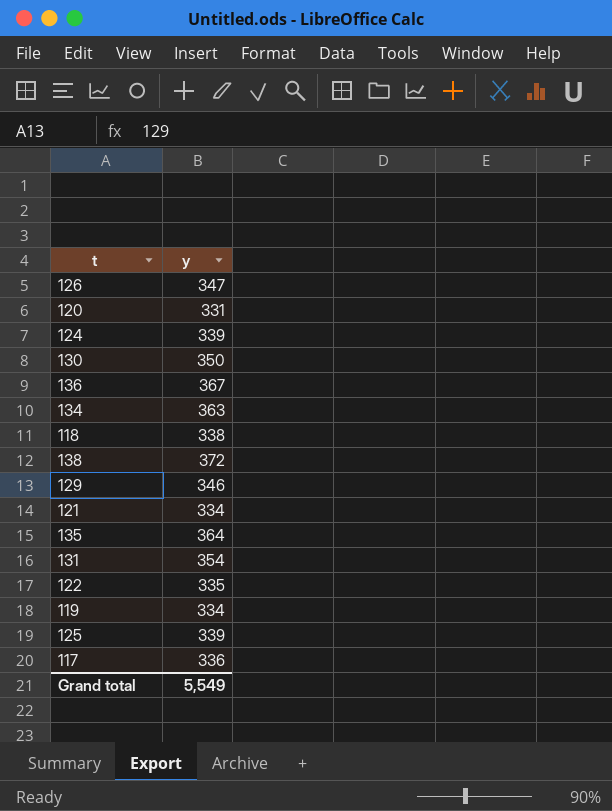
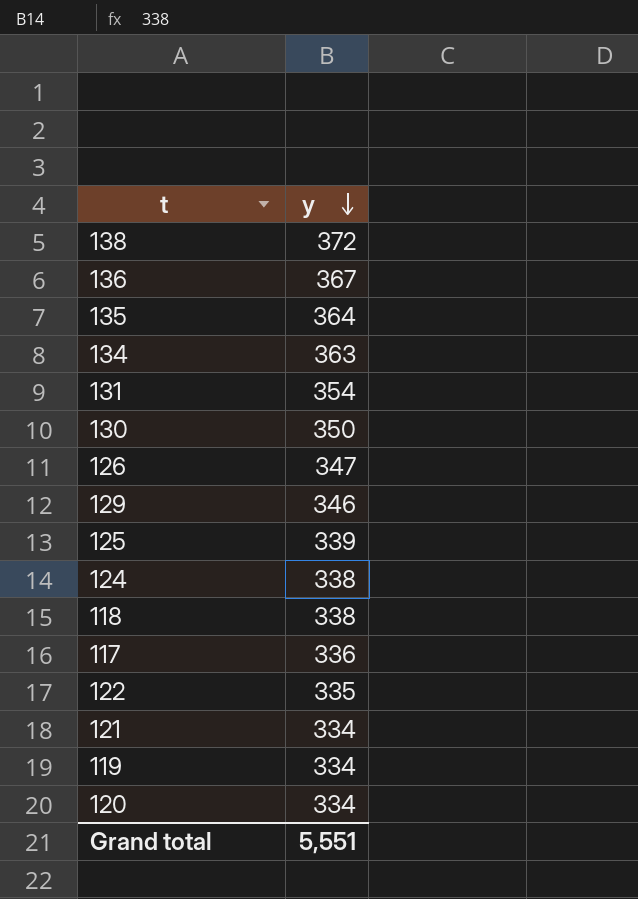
row order: none -> y descending
124 | y: 339 -> 338
120 | y: 331 -> 334
Grand total | y: 5,549 -> 5,551

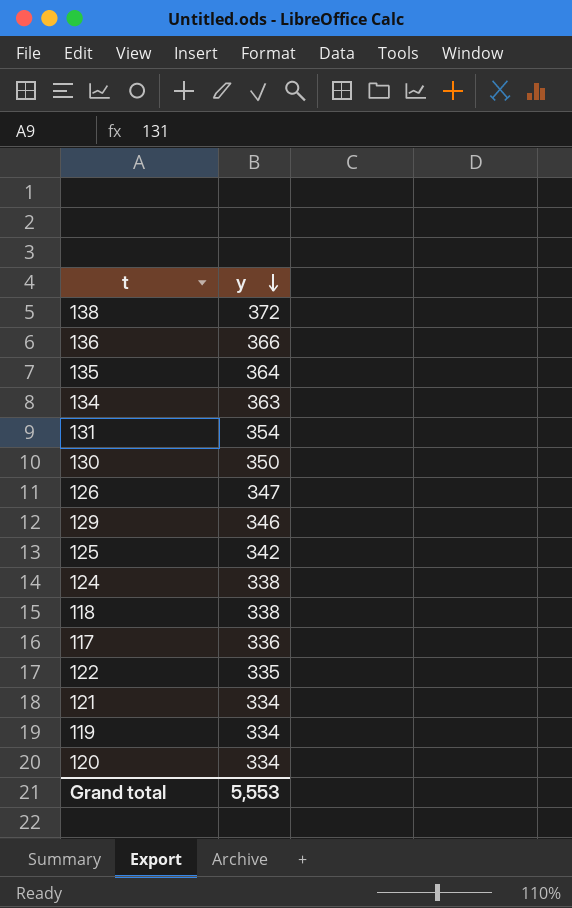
136 | y: 367 -> 366
125 | y: 339 -> 342
Grand total | y: 5,551 -> 5,553

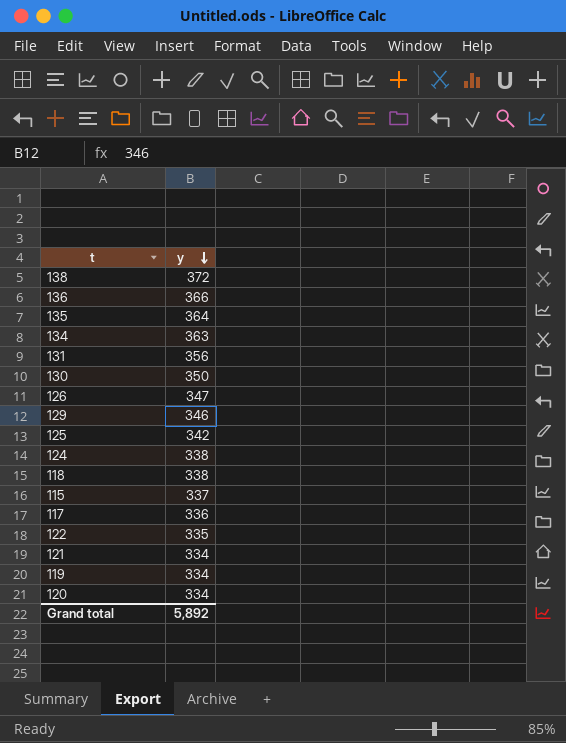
131 | y: 354 -> 356
row 115: none -> 337
Grand total | y: 5,553 -> 5,892

